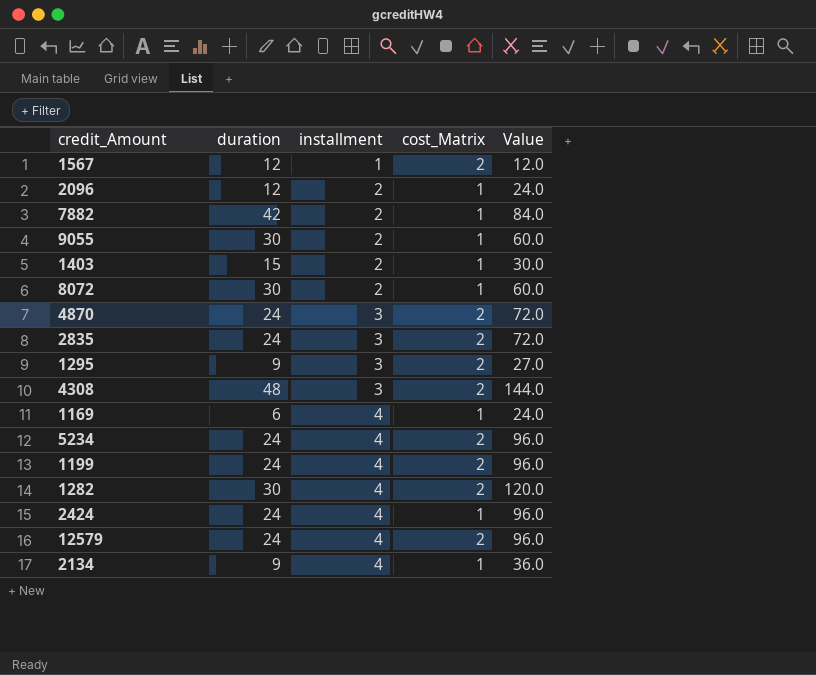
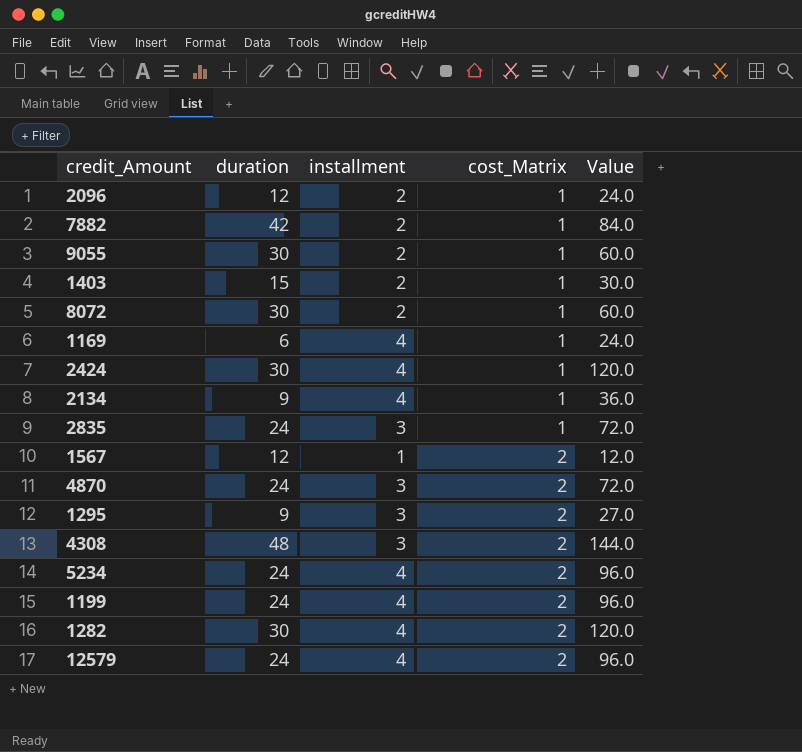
row order: installment ascending -> cost_Matrix ascending
2424 | duration: 24 -> 30
2424 | Value: 96.0 -> 120.0
2835 | cost_Matrix: 2 -> 1

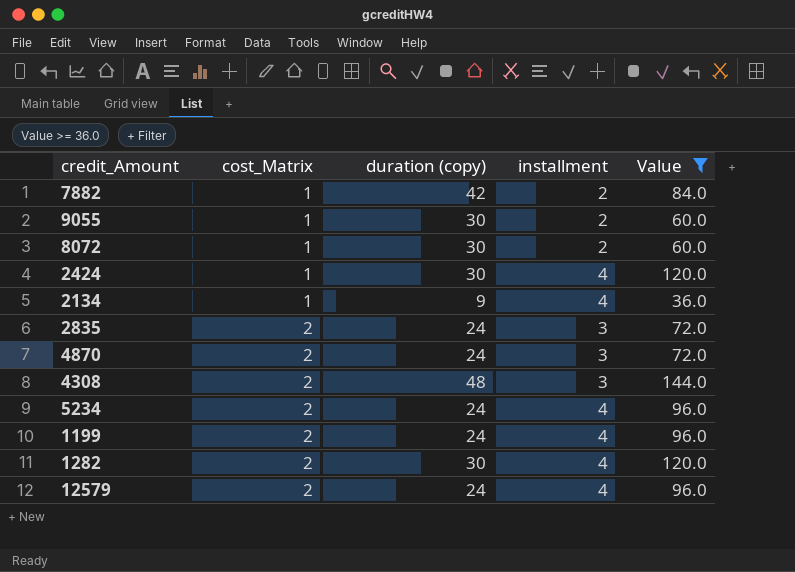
filter: none -> Value >= 36.0
column cost_Matrix | position: 4 -> 2
column name: duration -> duration (copy)
2835 | cost_Matrix: 1 -> 2

